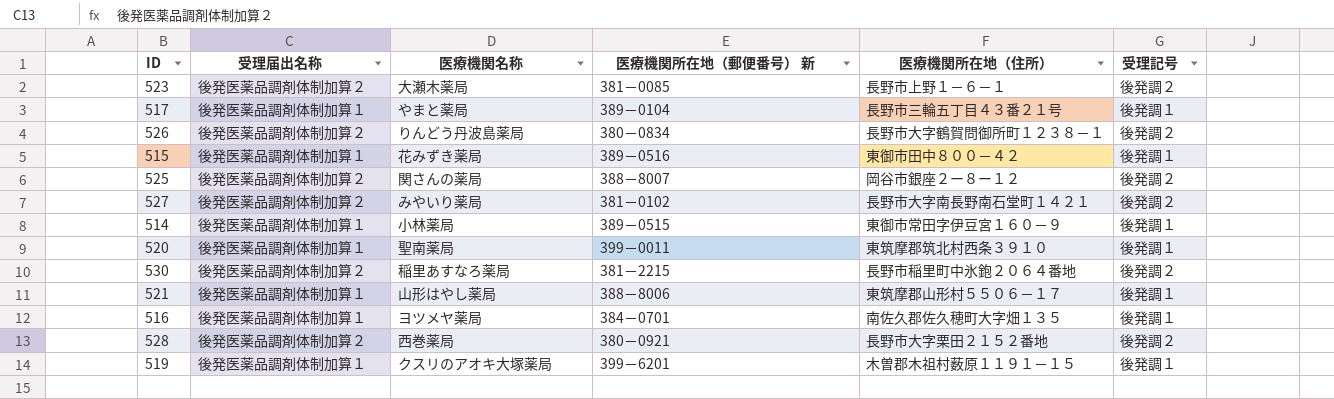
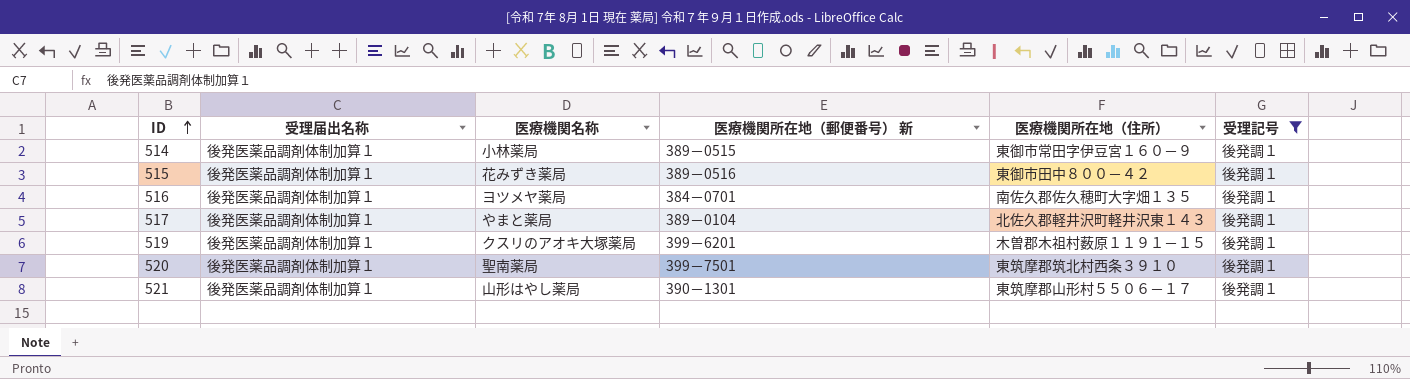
filter: none -> 受理記号 = 後発調１
row order: none -> ID ascending
517 | 医療機関所在地（住所）: 長野市三輪五丁目４３番２１号 -> 北佐久郡軽井沢町軽井沢東１４３
520 | 医療機関所在地（郵便番号） 新: 399－0011 -> 399－7501
521 | 医療機関所在地（郵便番号） 新: 388－8006 -> 390－1301

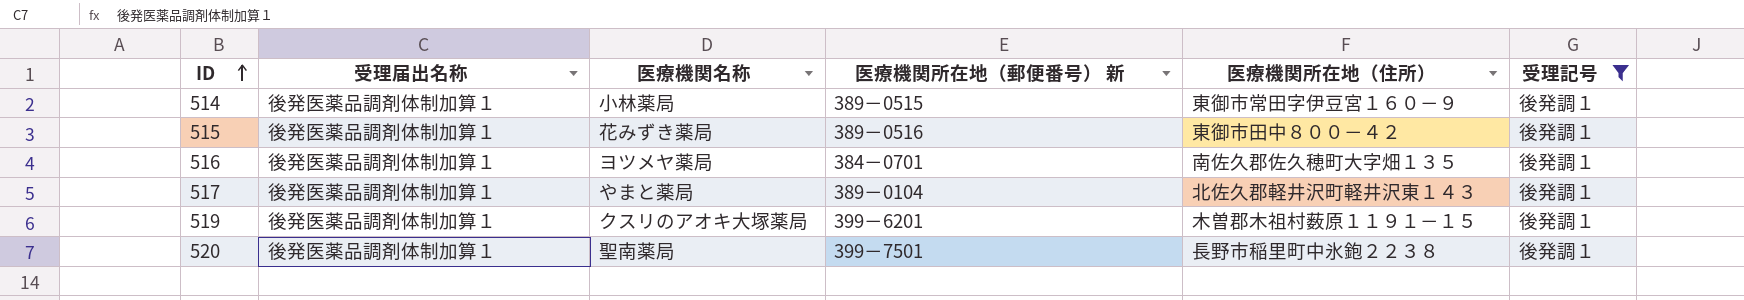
row 521: 後発医薬品調剤体制加算１ | 山形はやし薬局 | 390－1301 | 東筑摩郡山形村５５０６－１７ | 後発調１ -> none
520 | 医療機関所在地（住所）: 東筑摩郡筑北村西条３９１０ -> 長野市稲里町中氷鉋２２３８

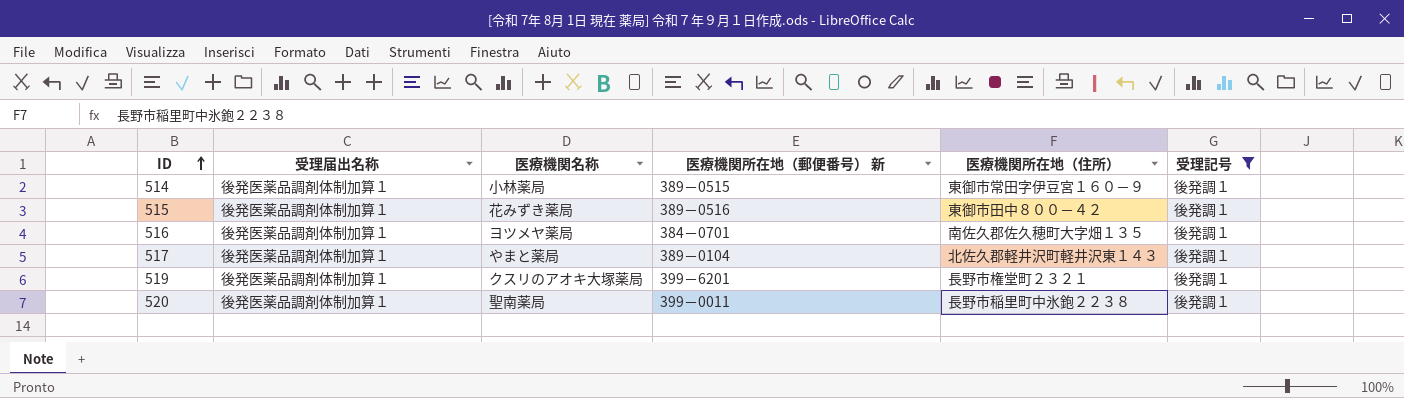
519 | 医療機関所在地（住所）: 木曽郡木祖村薮原１１９１－１５ -> 長野市権堂町２３２１
520 | 医療機関所在地（郵便番号） 新: 399－7501 -> 399－0011

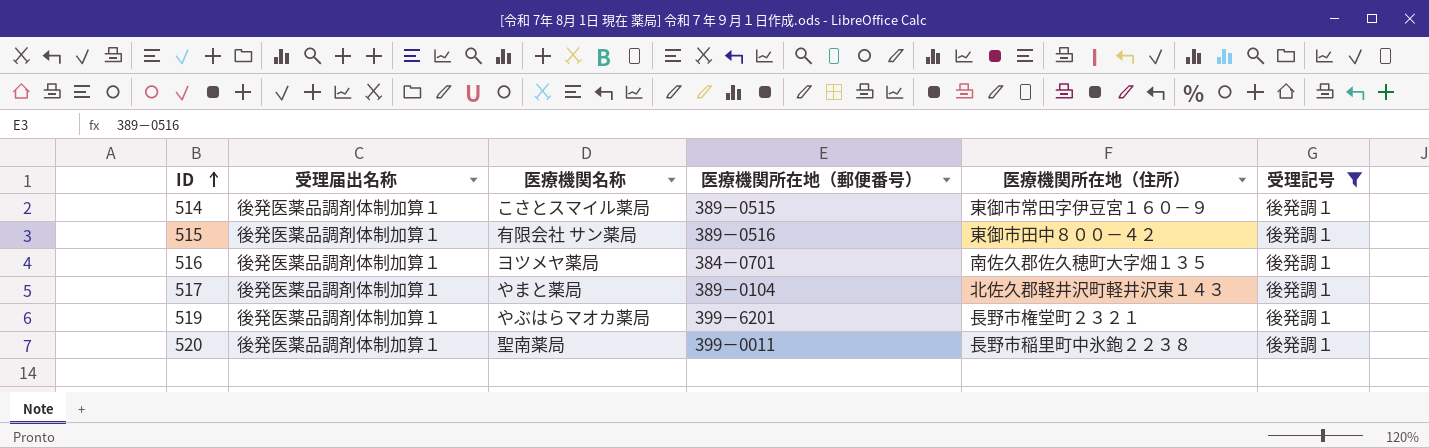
column name: 医療機関所在地（郵便番号） 新 -> 医療機関所在地（郵便番号）
514 | 医療機関名称: 小林薬局 -> こさとスマイル薬局
515 | 医療機関名称: 花みずき薬局 -> 有限会社 サン薬局
519 | 医療機関名称: クスリのアオキ大塚薬局 -> やぶはらマオカ薬局

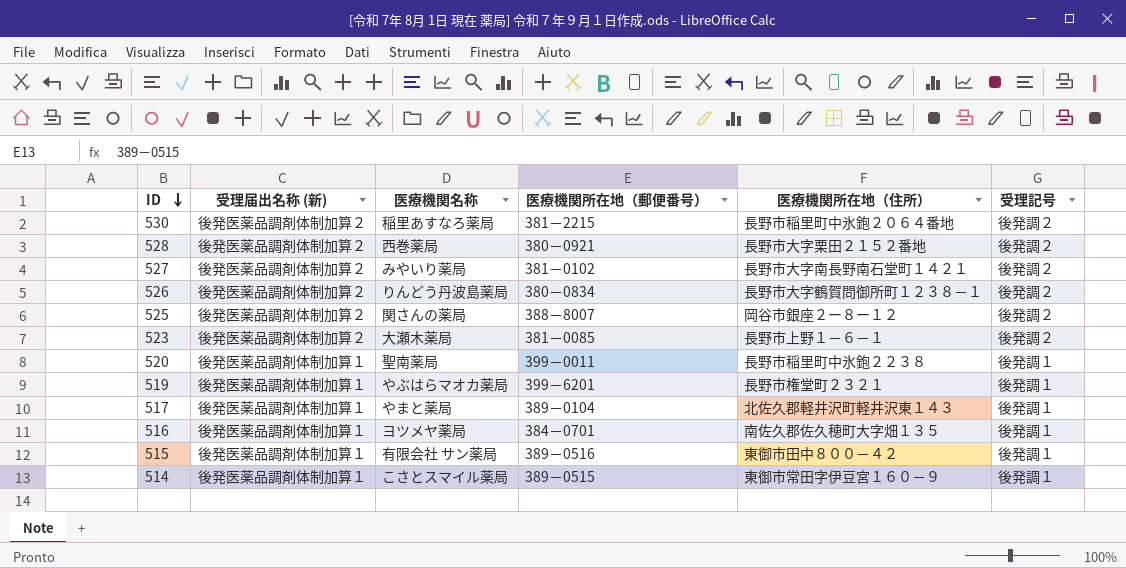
filter: 受理記号 = 後発調１ -> none
row order: ID ascending -> ID descending
column name: 受理届出名称 -> 受理届出名称 (新)

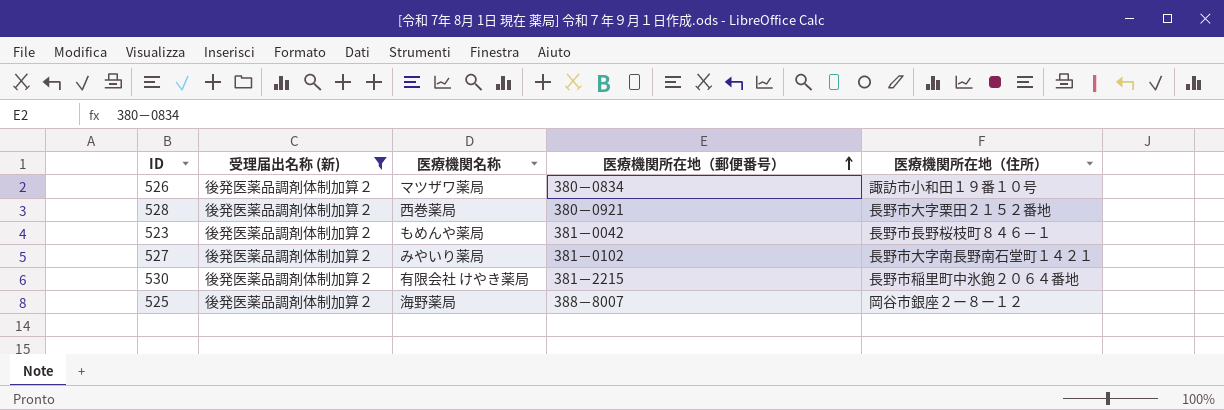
filter: none -> 受理届出名称 (新) = 後発医薬品調剤体制加算２
row order: ID descending -> 医療機関所在地（郵便番号） ascending
column 受理記号 | position: 6 -> none
526 | 医療機関名称: りんどう丹波島薬局 -> マツザワ薬局
526 | 医療機関所在地（住所）: 長野市大字鶴賀問御所町１２３８－１ -> 諏訪市小和田１９番１０号
523 | 医療機関名称: 大瀬木薬局 -> もめんや薬局
523 | 医療機関所在地（郵便番号）: 381－0085 -> 381－0042
523 | 医療機関所在地（住所）: 長野市上野１－６－１ -> 長野市長野桜枝町８４６－１
530 | 医療機関名称: 稲里あすなろ薬局 -> 有限会社 けやき薬局
525 | 医療機関名称: 関さんの薬局 -> 海野薬局

